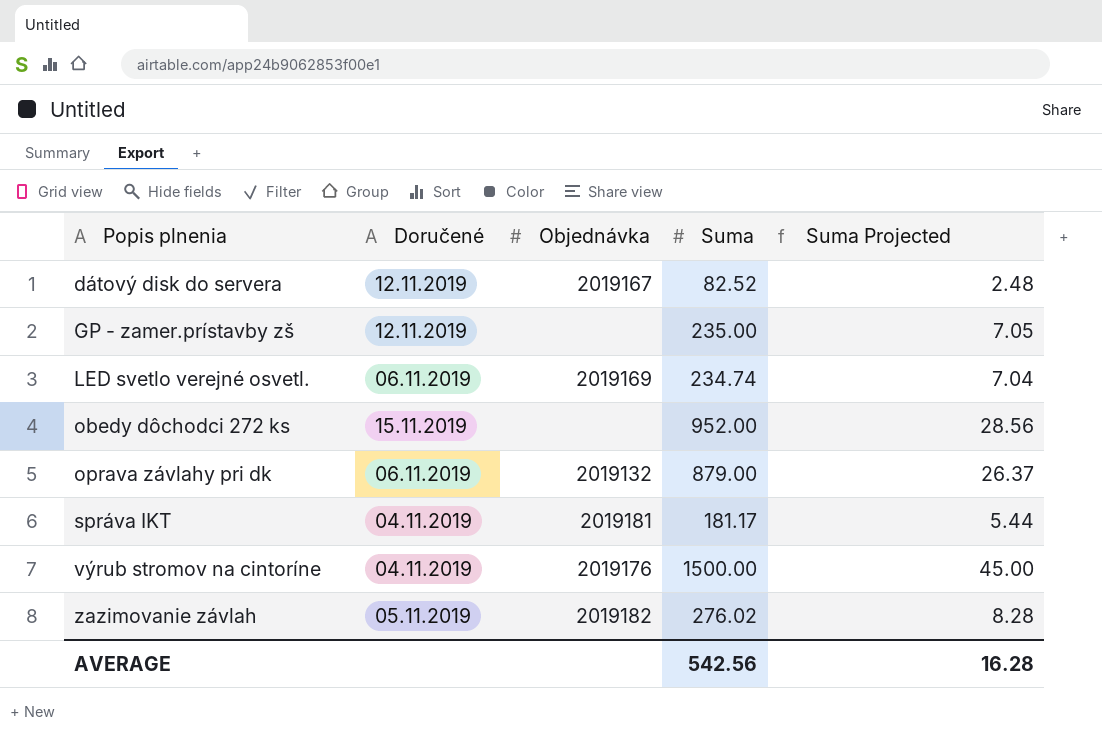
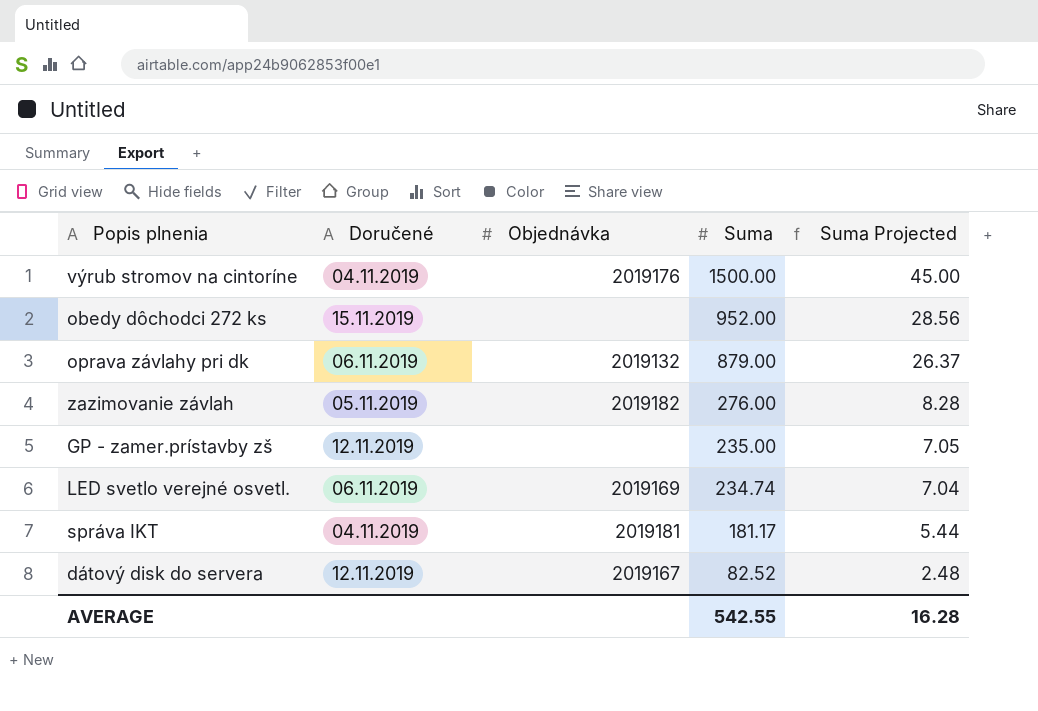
row order: Popis plnenia ascending -> Suma descending
zazimovanie závlah | Suma: 276.02 -> 276.00
AVERAGE | Suma: 542.56 -> 542.55

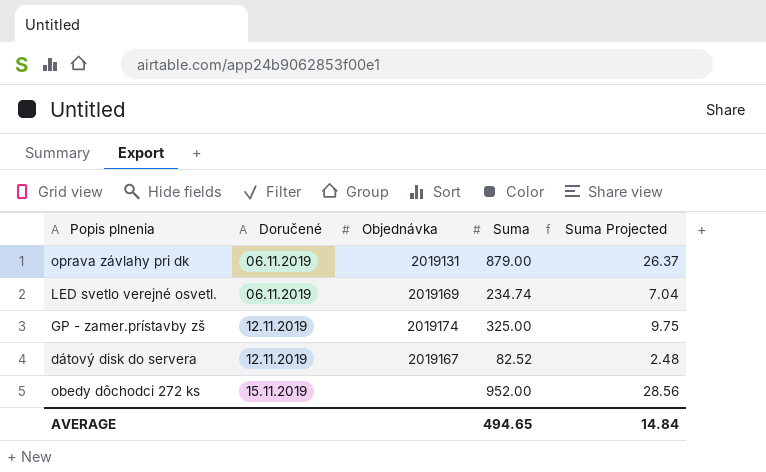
row order: Suma descending -> Doručené ascending
row výrub stromov na cintoríne: 04.11.2019 | 2019176 | 1500.00 | 45.00 -> none
row zazimovanie závlah: 05.11.2019 | 2019182 | 276.00 | 8.28 -> none
row správa IKT: 04.11.2019 | 2019181 | 181.17 | 5.44 -> none
oprava závlahy pri dk | Objednávka: 2019132 -> 2019131
GP - zamer.prístavby zš | Objednávka: none -> 2019174
GP - zamer.prístavby zš | Suma: 235.00 -> 325.00
GP - zamer.prístavby zš | Suma Projected: 7.05 -> 9.75
AVERAGE | Suma: 542.55 -> 494.65
AVERAGE | Suma Projected: 16.28 -> 14.84

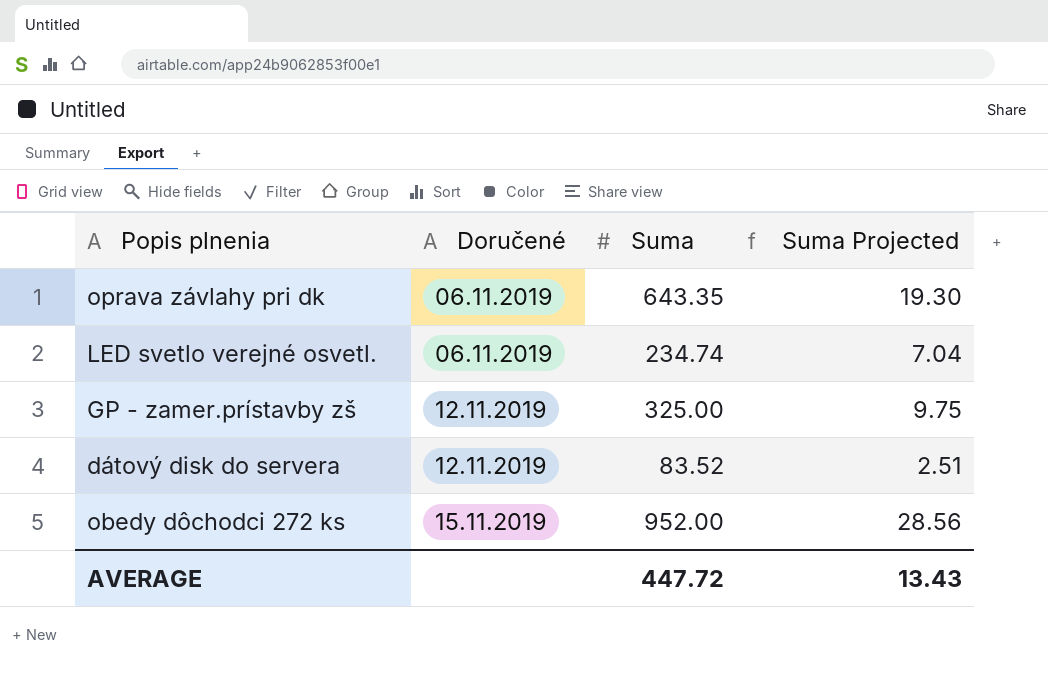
column Objednávka | position: 3 -> none
oprava závlahy pri dk | Suma: 879.00 -> 643.35
oprava závlahy pri dk | Suma Projected: 26.37 -> 19.30
dátový disk do servera | Suma: 82.52 -> 83.52
dátový disk do servera | Suma Projected: 2.48 -> 2.51
AVERAGE | Suma: 494.65 -> 447.72
AVERAGE | Suma Projected: 14.84 -> 13.43

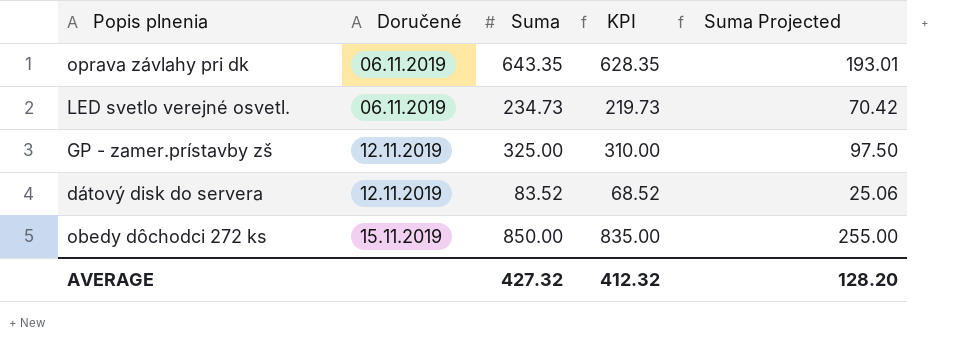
column KPI | formula: none -> [Suma] - 15
column Suma Projected | formula: [Suma] * 0.03 -> [Suma] * 0.3
LED svetlo verejné osvetl. | Suma: 234.74 -> 234.73
obedy dôchodci 272 ks | Suma: 952.00 -> 850.00
AVERAGE | Suma: 447.72 -> 427.32
AVERAGE | Suma Projected: 13.43 -> 128.20

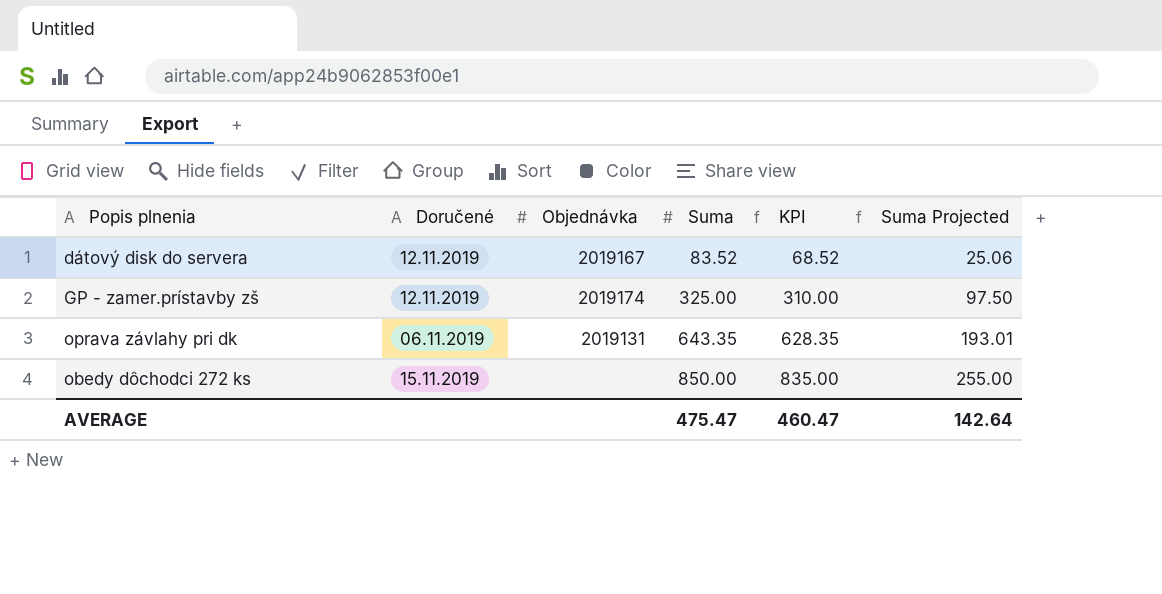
row order: Doručené ascending -> Suma ascending
column Objednávka | position: none -> 3
row LED svetlo verejné osvetl.: 06.11.2019 | 234.73 | 219.73 | 70.42 -> none
AVERAGE | Suma: 427.32 -> 475.47
AVERAGE | KPI: 412.32 -> 460.47
AVERAGE | Suma Projected: 128.20 -> 142.64

